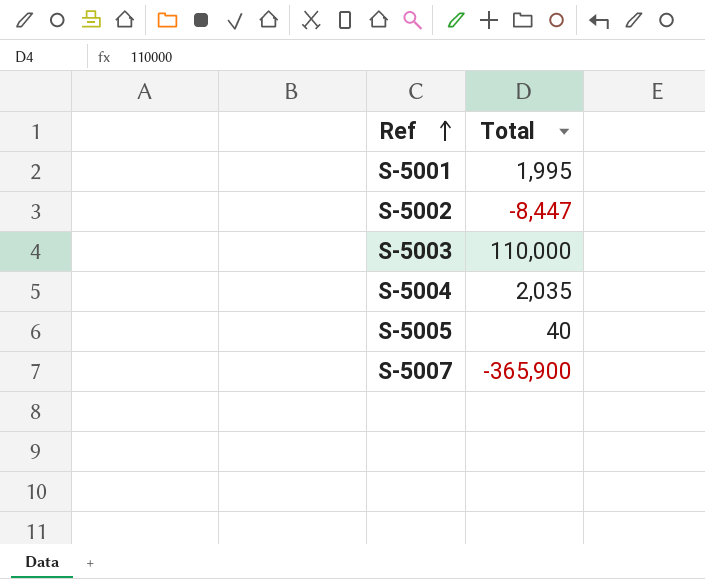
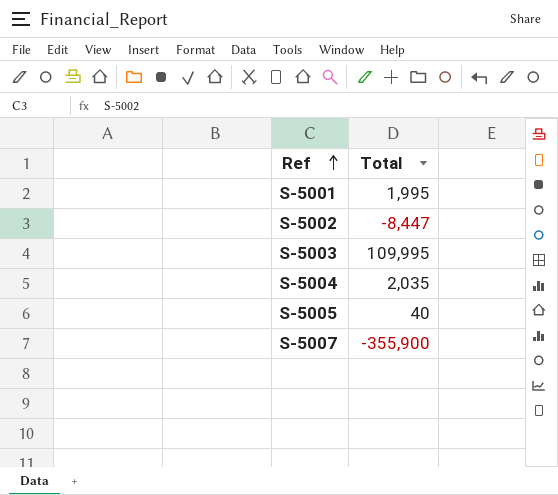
S-5003 | Total: 110,000 -> 109,995
S-5007 | Total: -365,900 -> -355,900

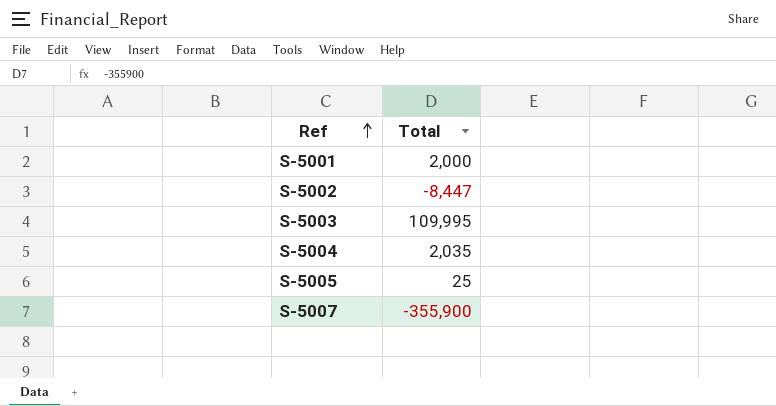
S-5001 | Total: 1,995 -> 2,000
S-5005 | Total: 40 -> 25

